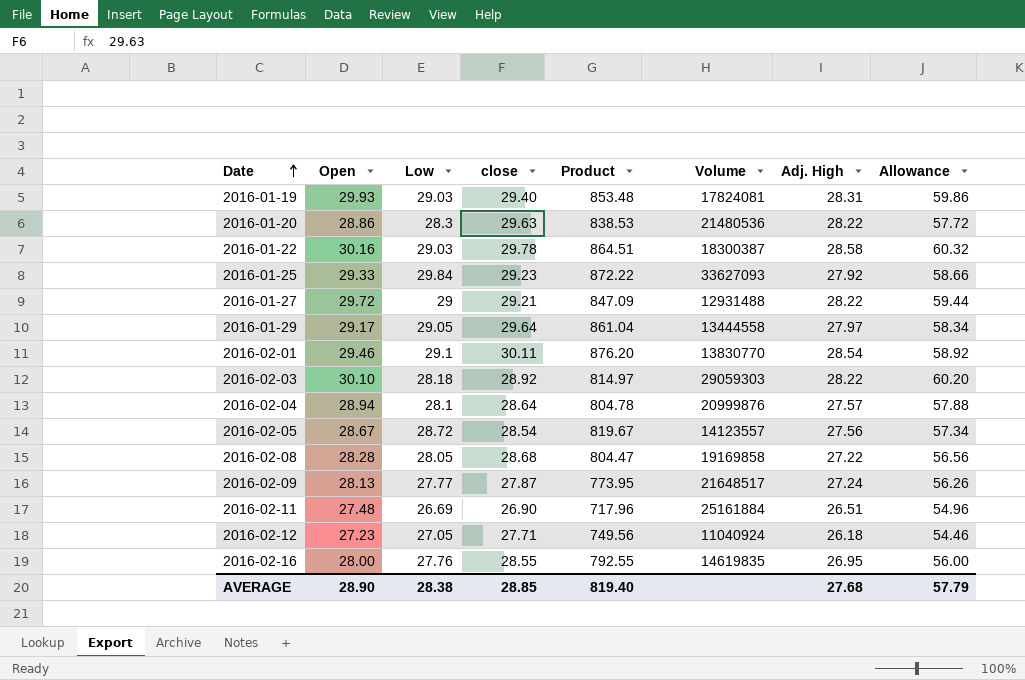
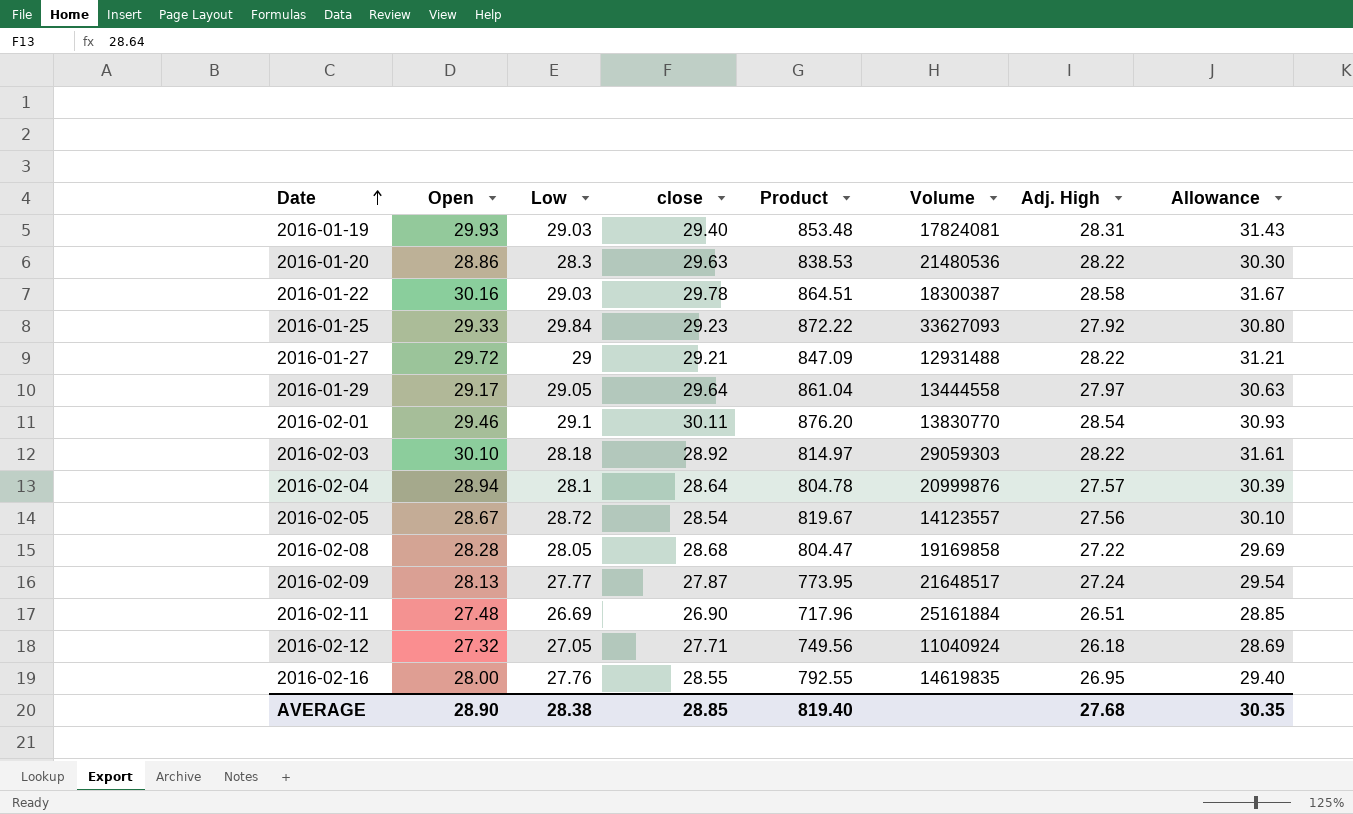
column Allowance | formula: [Open] * 2 -> [Open] * 1.05
2016-02-12 | Open: 27.23 -> 27.32
AVERAGE | Allowance: 57.79 -> 30.35

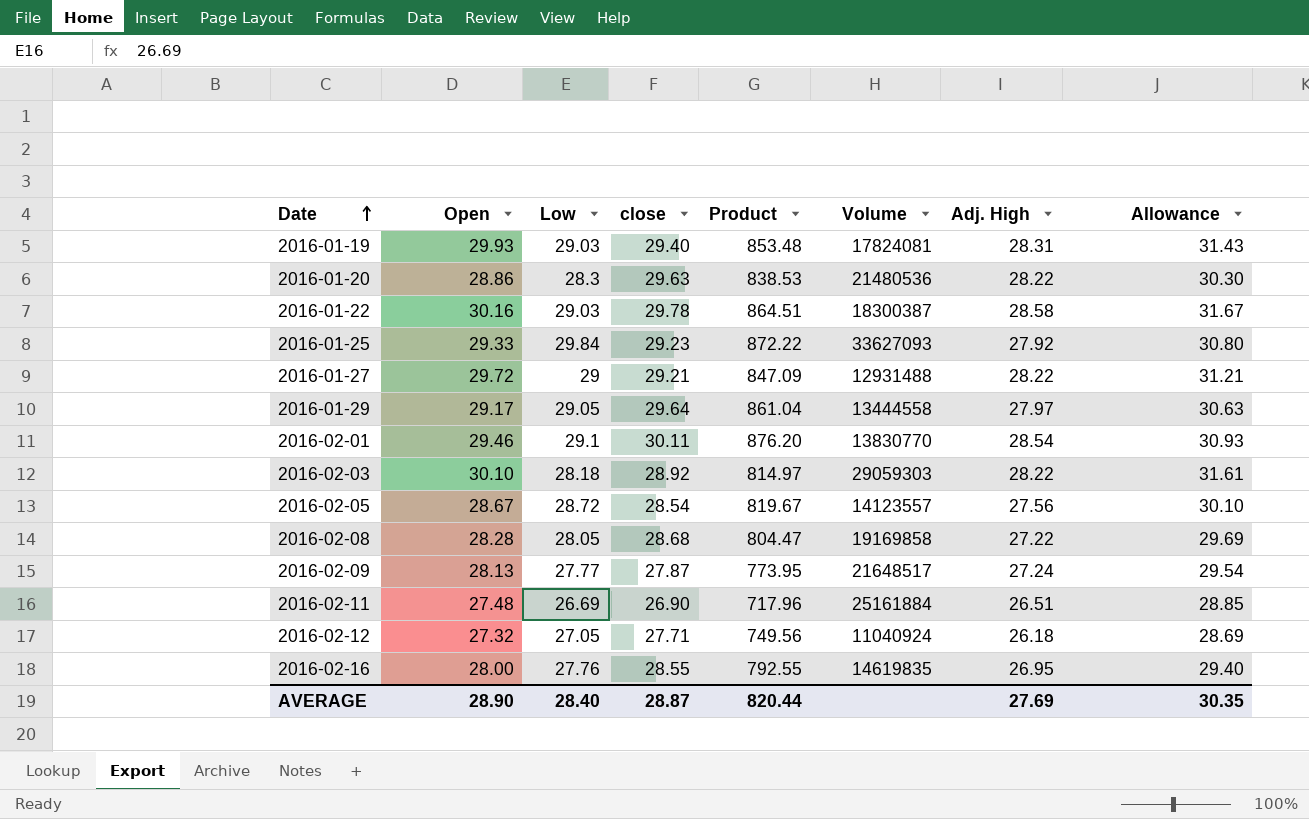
row 2016-02-04: 28.94 | 28.1 | 28.64 | 804.78 | 20999876 | 27.57 | 30.39 -> none
AVERAGE | Low: 28.38 -> 28.40
AVERAGE | close: 28.85 -> 28.87
AVERAGE | Product: 819.40 -> 820.44
AVERAGE | Adj. High: 27.68 -> 27.69

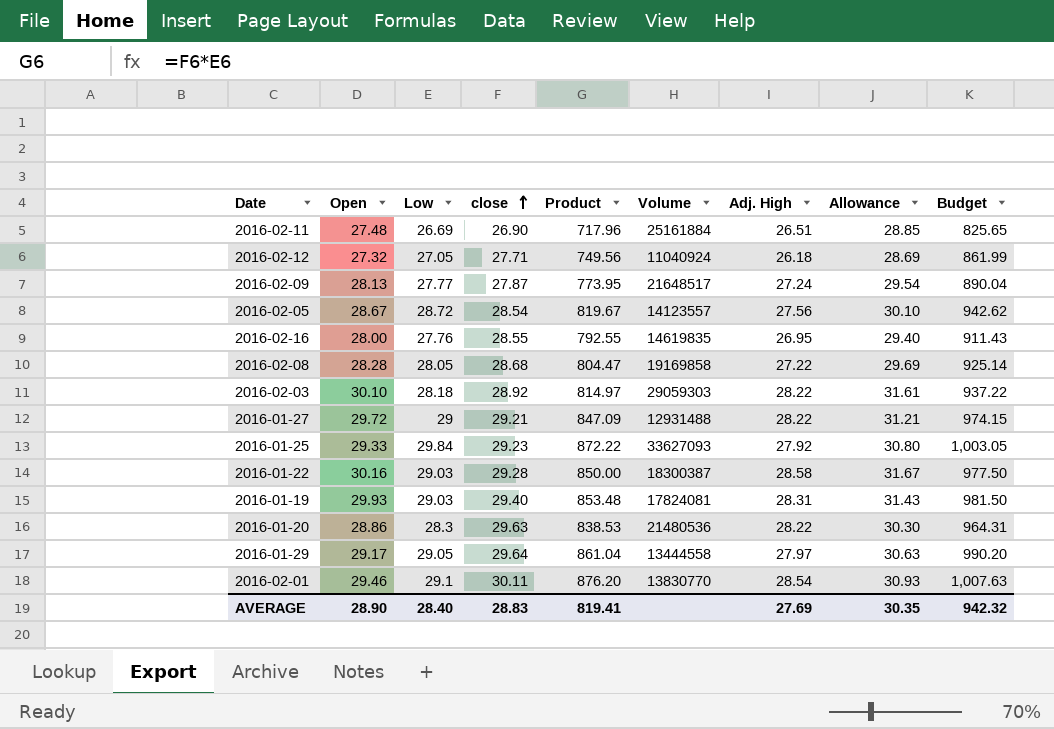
row order: Date ascending -> close ascending
column Budget | formula: none -> [Product] * 1.15
2016-01-22 | close: 29.78 -> 29.28
2016-01-22 | Product: 864.51 -> 850.00
AVERAGE | close: 28.87 -> 28.83
AVERAGE | Product: 820.44 -> 819.41

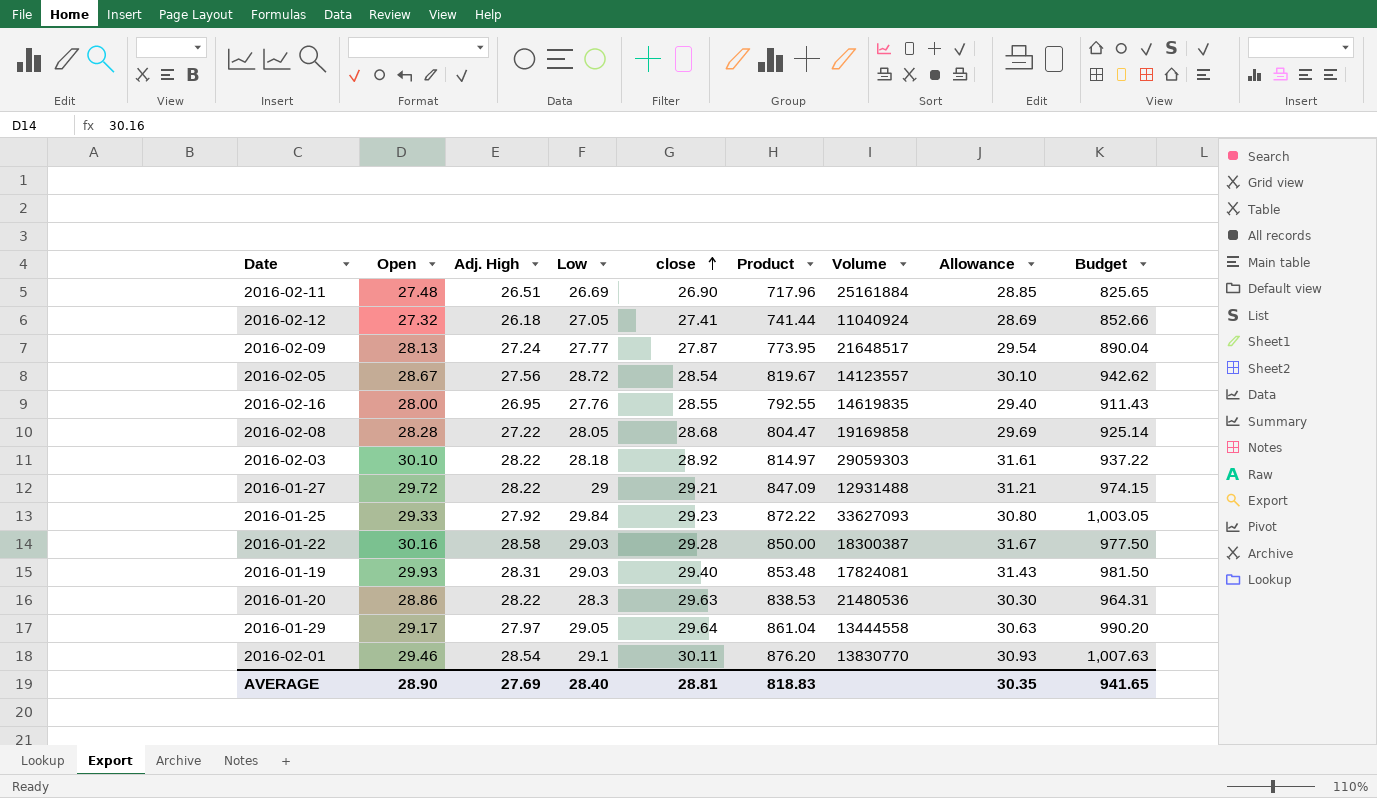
column Adj. High | position: 7 -> 3
2016-02-12 | close: 27.71 -> 27.41
2016-02-12 | Product: 749.56 -> 741.44
2016-02-12 | Budget: 861.99 -> 852.66
AVERAGE | close: 28.83 -> 28.81
AVERAGE | Product: 819.41 -> 818.83
AVERAGE | Budget: 942.32 -> 941.65

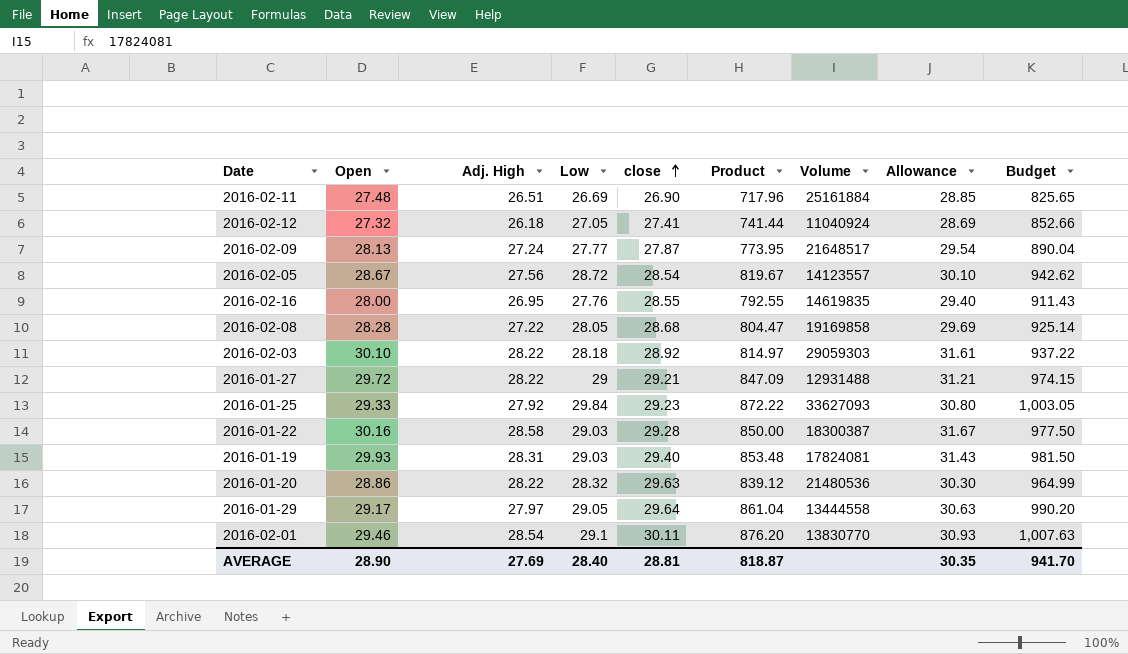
2016-01-20 | Low: 28.3 -> 28.32
2016-01-20 | Product: 838.53 -> 839.12
2016-01-20 | Budget: 964.31 -> 964.99
AVERAGE | Product: 818.83 -> 818.87
AVERAGE | Budget: 941.65 -> 941.70

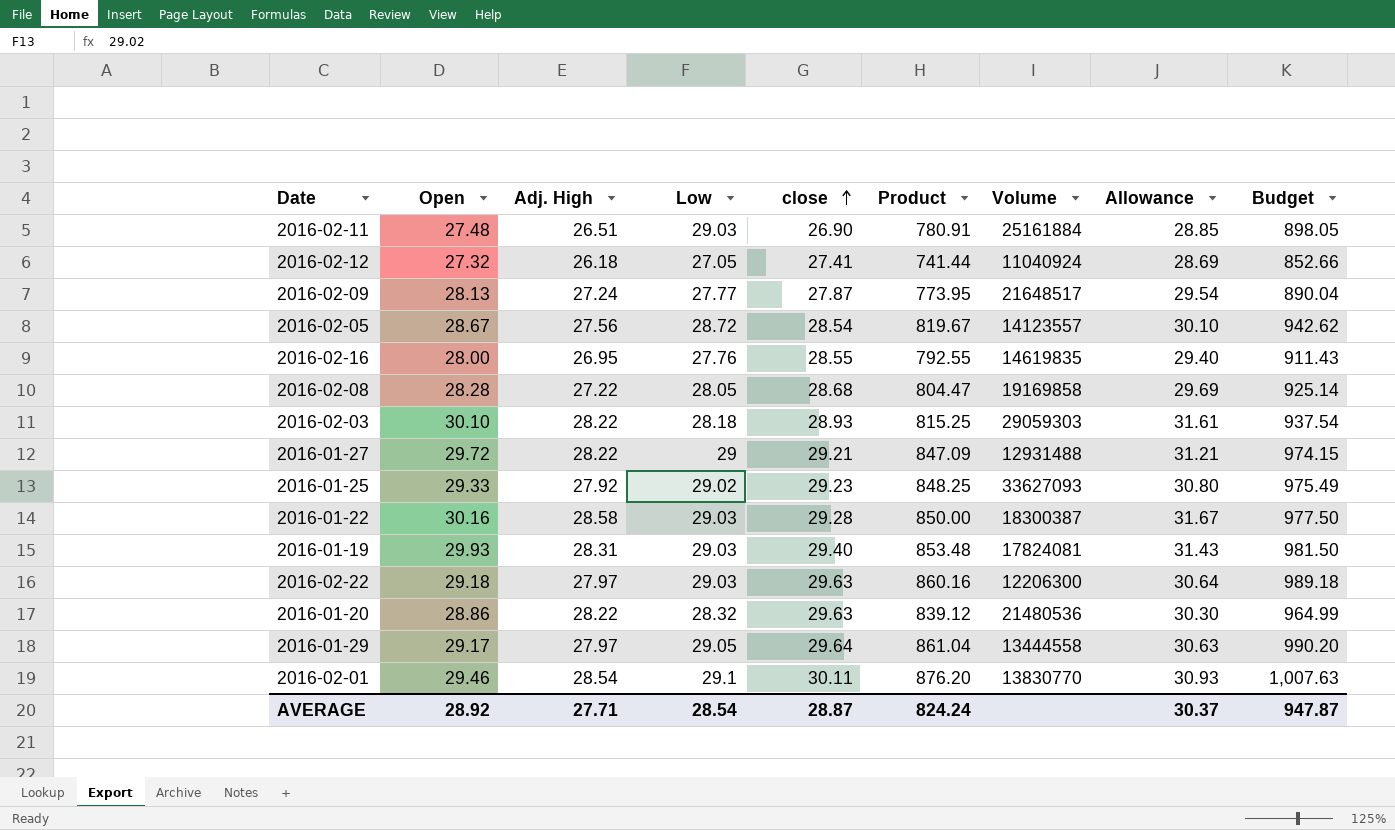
2016-02-11 | Low: 26.69 -> 29.03
2016-02-11 | Product: 717.96 -> 780.91
2016-02-11 | Budget: 825.65 -> 898.05
2016-02-03 | close: 28.92 -> 28.93
2016-02-03 | Product: 814.97 -> 815.25
2016-02-03 | Budget: 937.22 -> 937.54
2016-01-25 | Low: 29.84 -> 29.02
2016-01-25 | Product: 872.22 -> 848.25
2016-01-25 | Budget: 1,003.05 -> 975.49
row 2016-02-22: none -> 29.18 | 27.97 | 29.03 | 29.63 | 860.16 | 12206300 | 30.64 | 989.18
AVERAGE | Open: 28.90 -> 28.92
AVERAGE | Adj. High: 27.69 -> 27.71
AVERAGE | Low: 28.40 -> 28.54
AVERAGE | close: 28.81 -> 28.87
AVERAGE | Product: 818.87 -> 824.24
AVERAGE | Allowance: 30.35 -> 30.37
AVERAGE | Budget: 941.70 -> 947.87

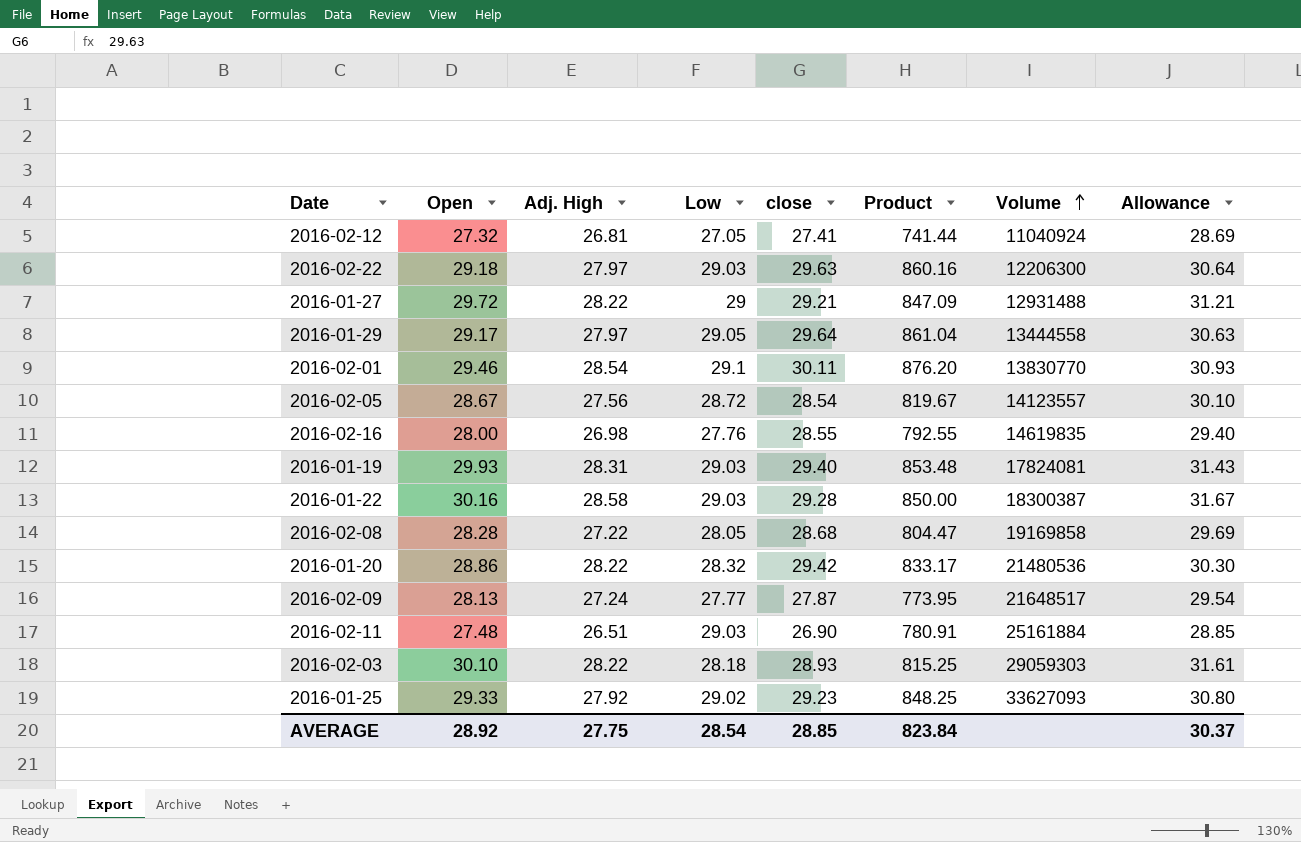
row order: close ascending -> Volume ascending
column Budget | formula: [Product] * 1.15 -> none
2016-02-12 | Adj. High: 26.18 -> 26.81
2016-02-16 | Adj. High: 26.95 -> 26.98
2016-01-20 | close: 29.63 -> 29.42
2016-01-20 | Product: 839.12 -> 833.17
AVERAGE | Adj. High: 27.71 -> 27.75
AVERAGE | close: 28.87 -> 28.85
AVERAGE | Product: 824.24 -> 823.84

